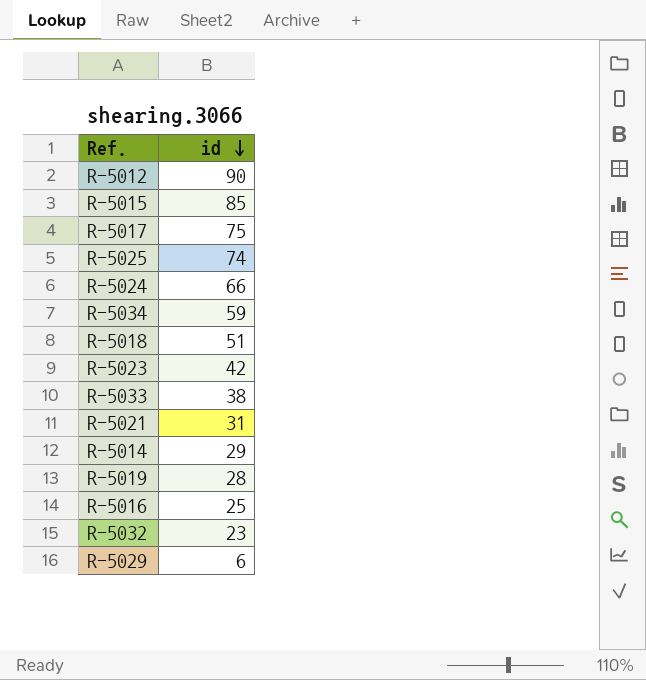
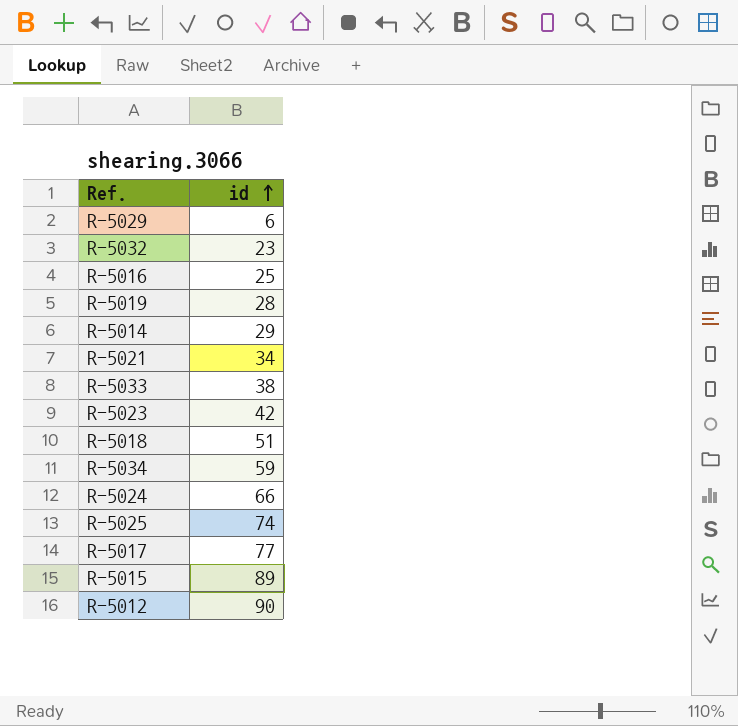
row order: id descending -> id ascending
R-5021 | id: 31 -> 34
R-5017 | id: 75 -> 77
R-5015 | id: 85 -> 89

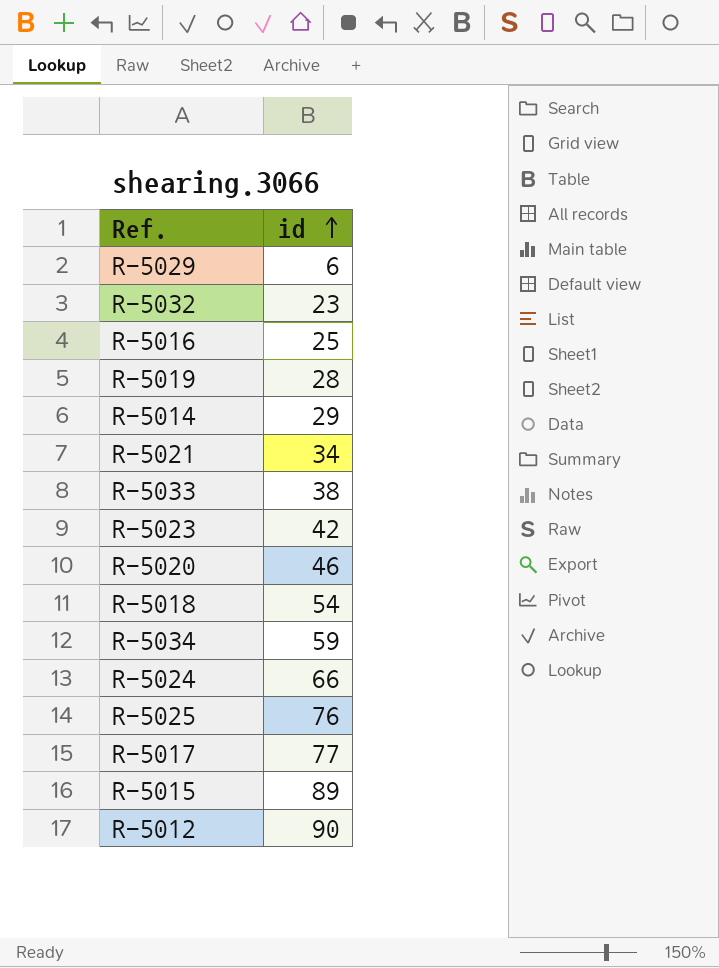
row R-5020: none -> 46
R-5018 | id: 51 -> 54
R-5025 | id: 74 -> 76

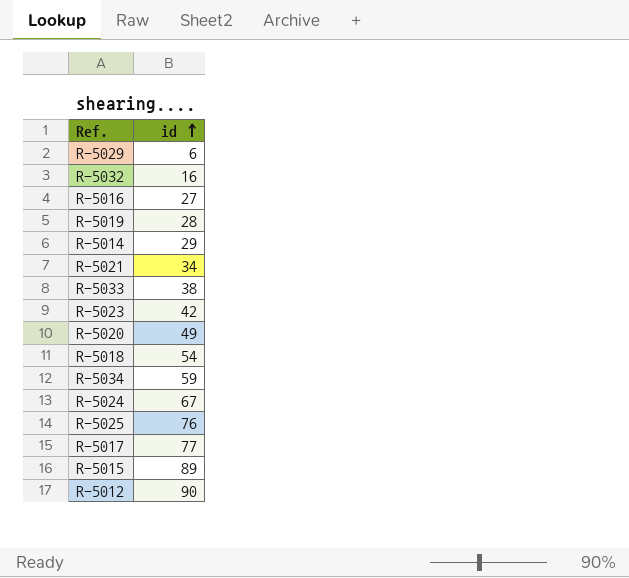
R-5032 | id: 23 -> 16
R-5016 | id: 25 -> 27
R-5020 | id: 46 -> 49
R-5024 | id: 66 -> 67

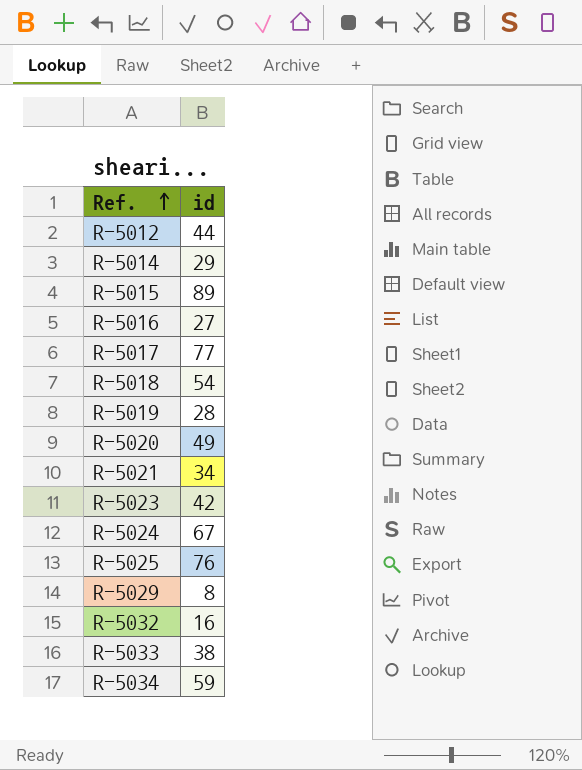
row order: id ascending -> Ref. ascending
R-5012 | id: 90 -> 44
R-5029 | id: 6 -> 8

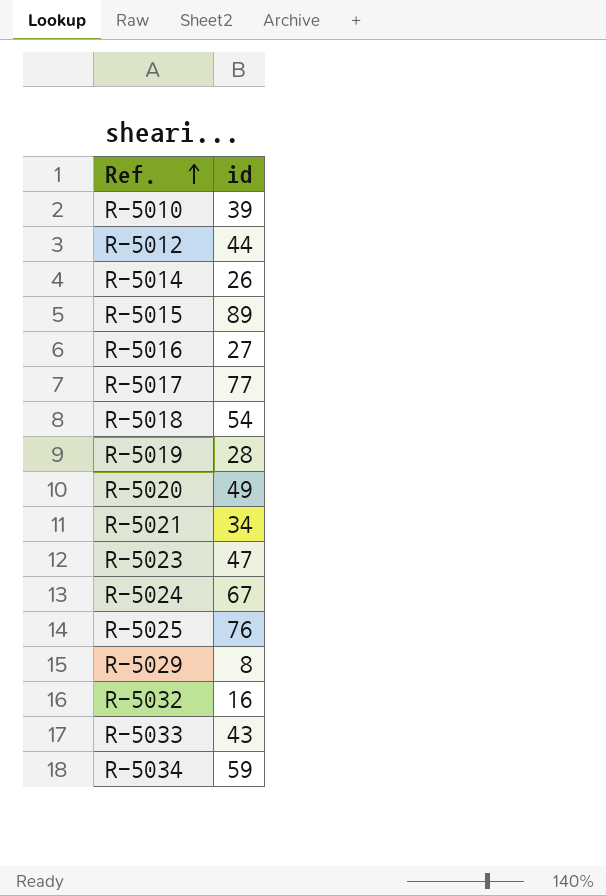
row R-5010: none -> 39
R-5014 | id: 29 -> 26
R-5023 | id: 42 -> 47
R-5033 | id: 38 -> 43

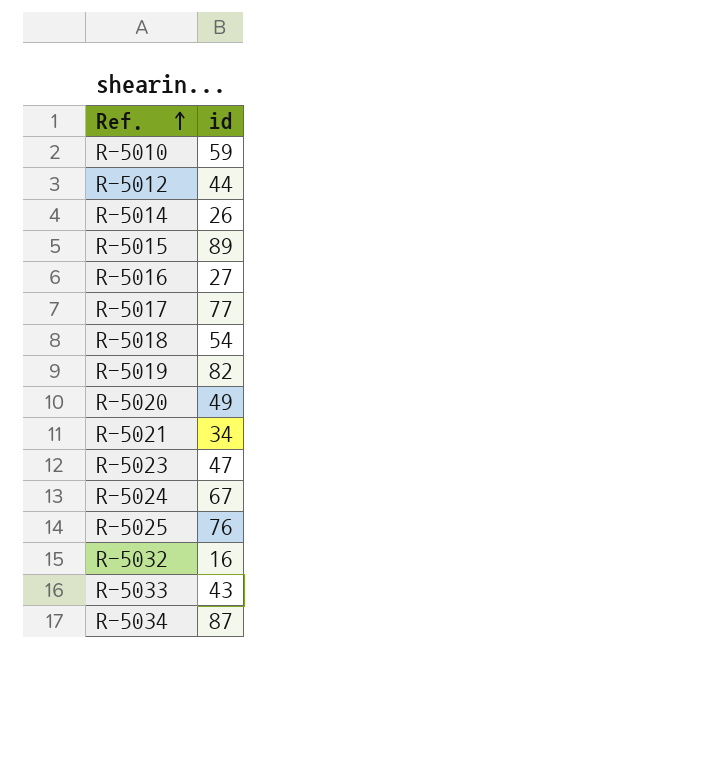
row R-5029: 8 -> none
R-5010 | id: 39 -> 59
R-5019 | id: 28 -> 82
R-5034 | id: 59 -> 87

